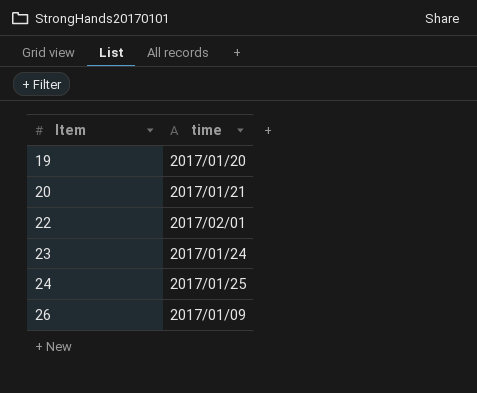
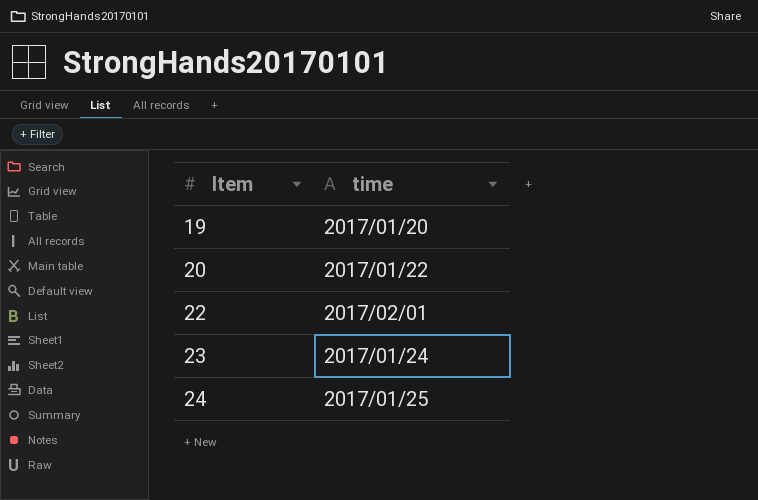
row 26: 2017/01/09 -> none
20 | time: 2017/01/21 -> 2017/01/22

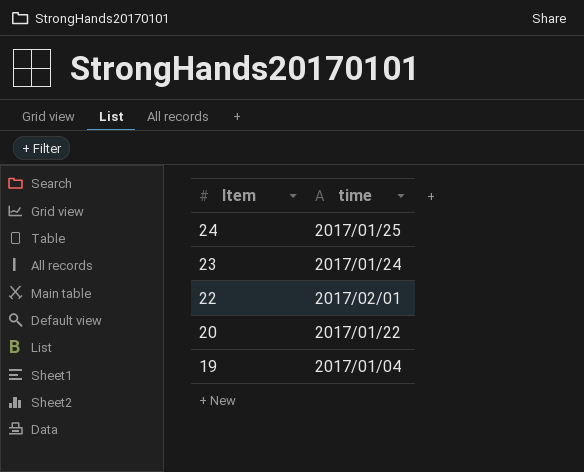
row order: Item ascending -> Item descending
19 | time: 2017/01/20 -> 2017/01/04

